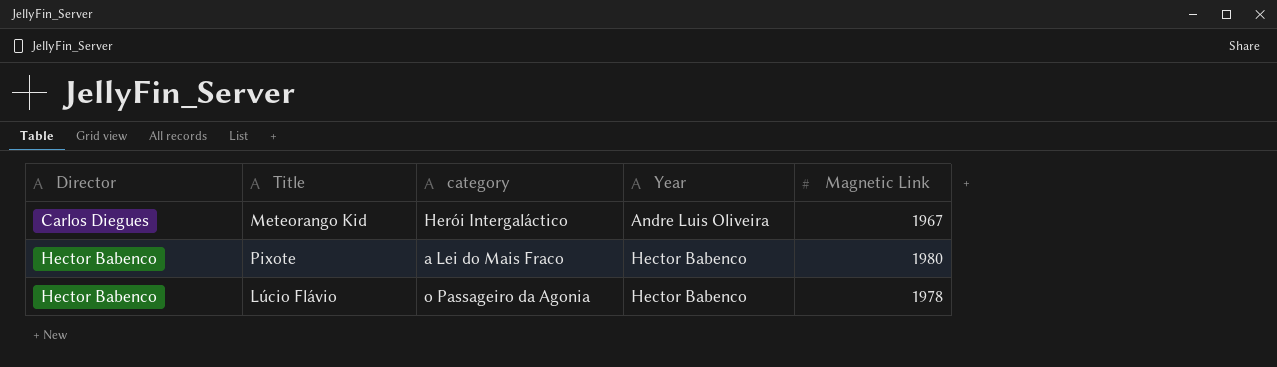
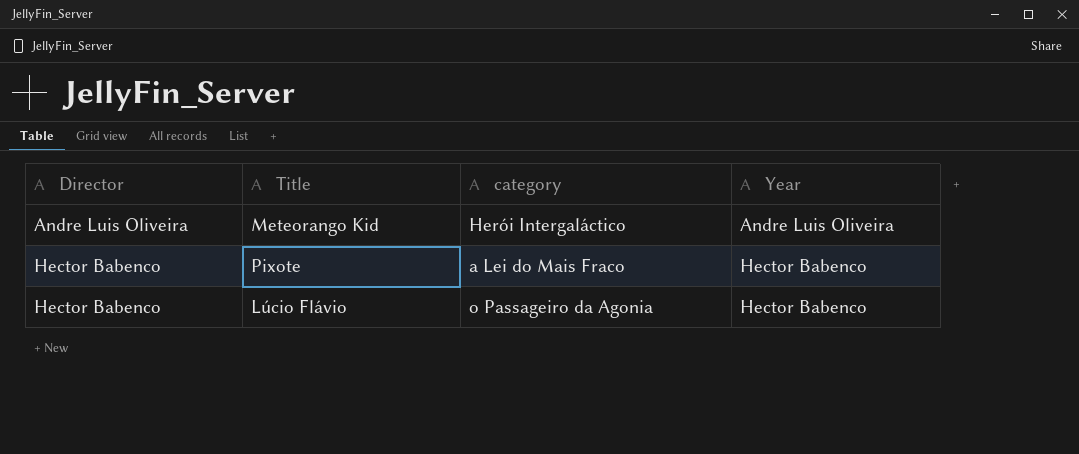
column Magnetic Link | position: 5 -> none
Meteorango Kid | Director: Carlos Diegues -> Andre Luis Oliveira

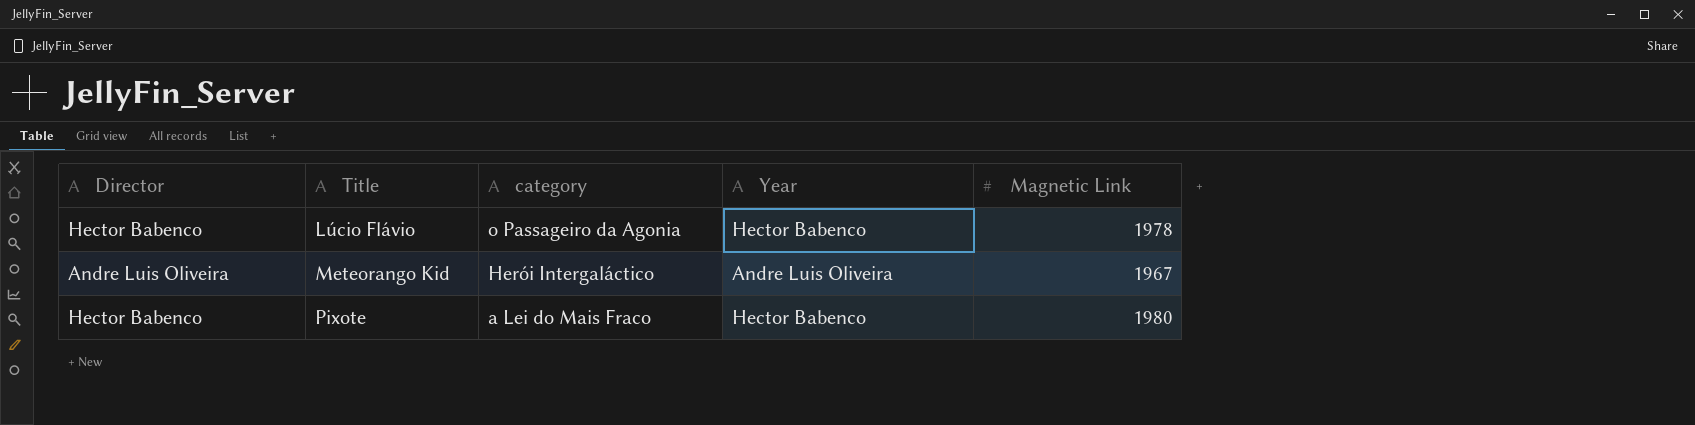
row order: Director ascending -> Title ascending
column Magnetic Link | position: none -> 5

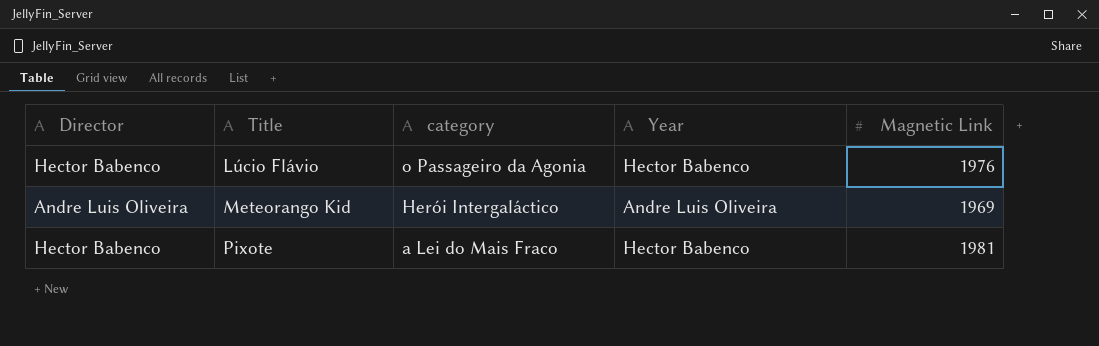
Lúcio Flávio | Magnetic Link: 1978 -> 1976
Meteorango Kid | Magnetic Link: 1967 -> 1969
Pixote | Magnetic Link: 1980 -> 1981

